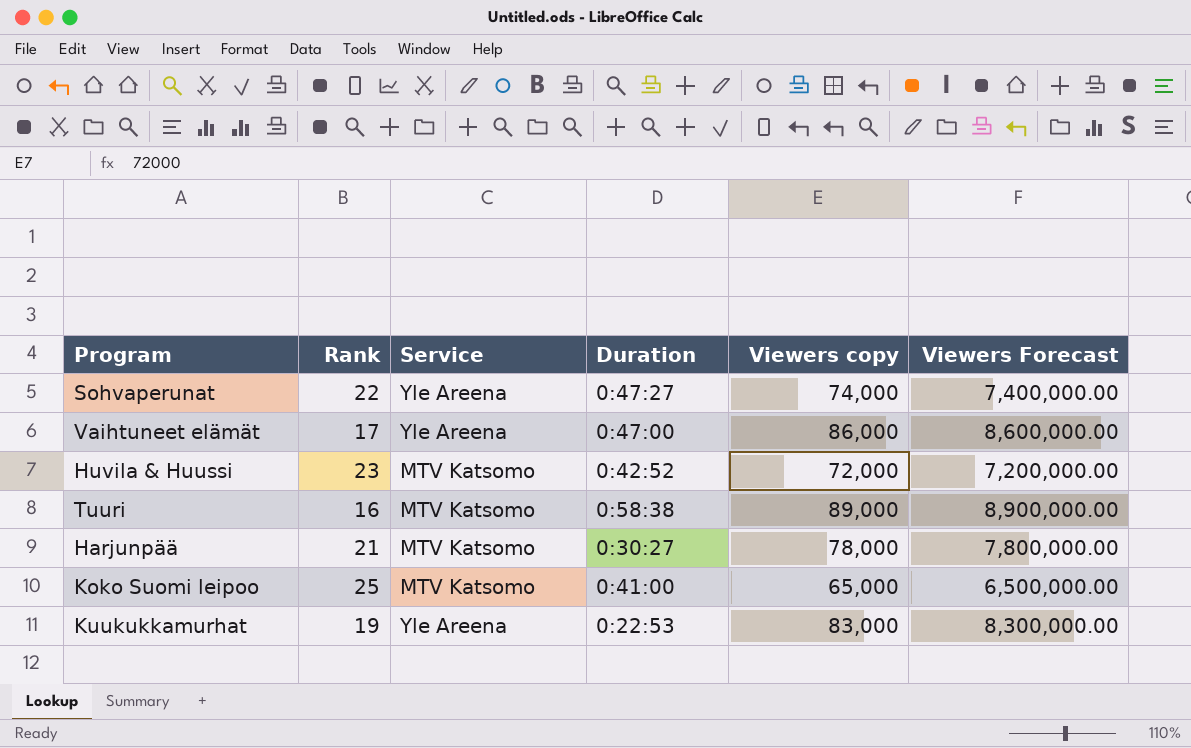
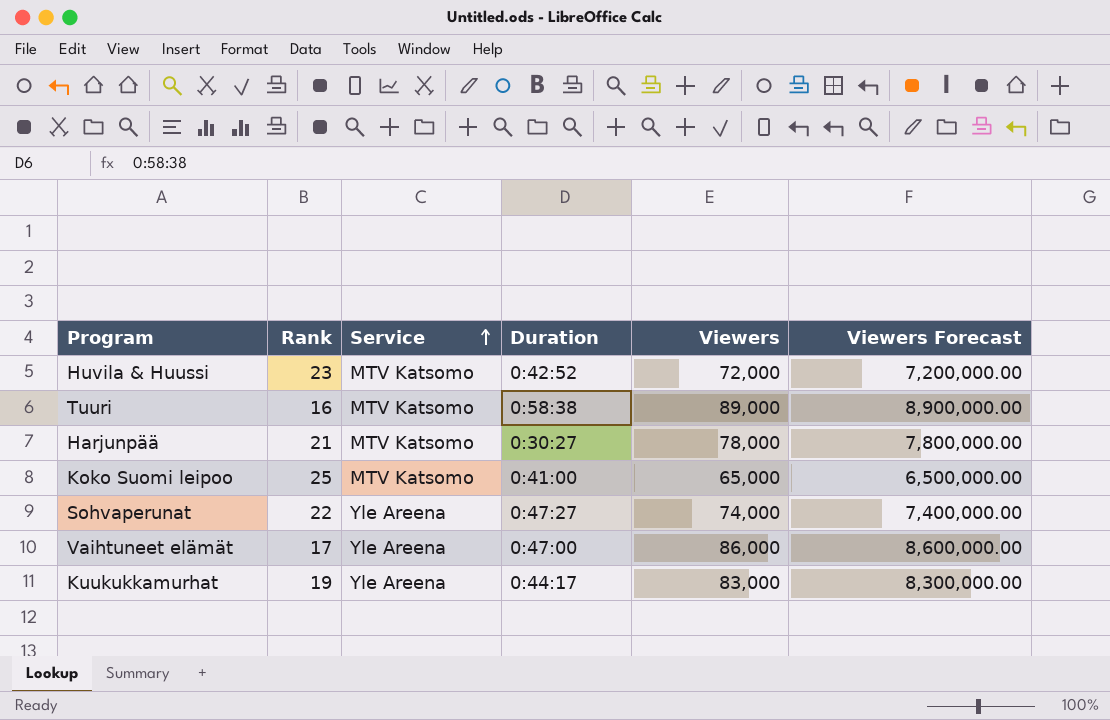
row order: none -> Service ascending
column name: Viewers copy -> Viewers
Kuukukkamurhat | Duration: 0:22:53 -> 0:44:17

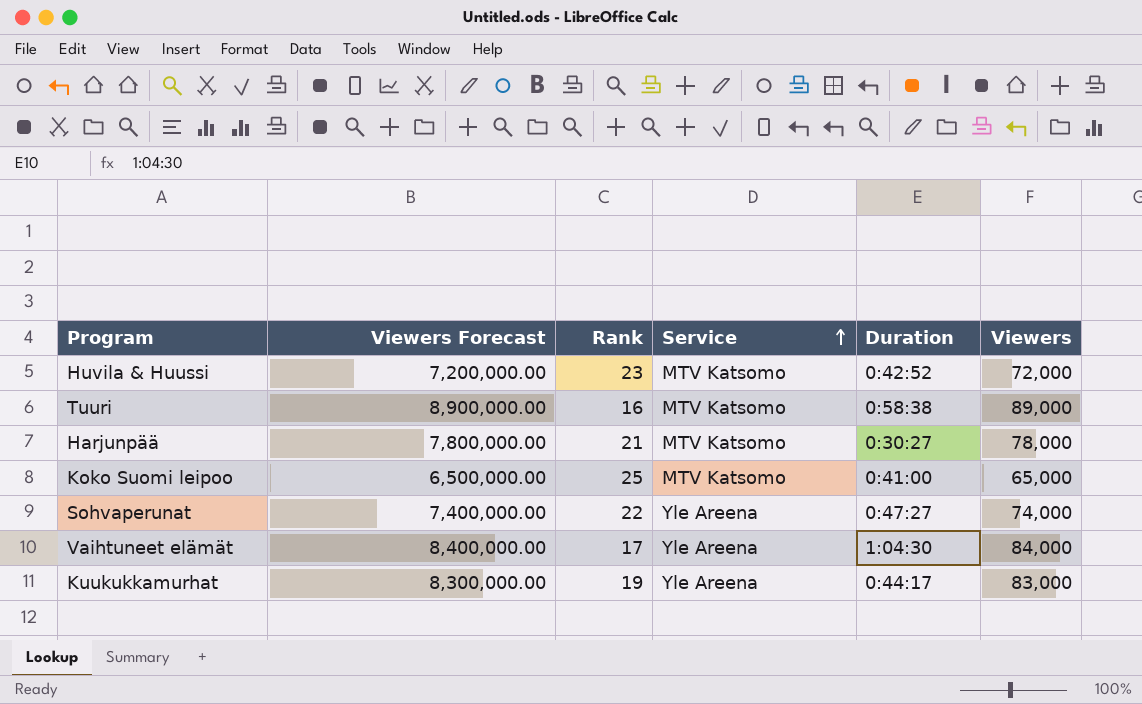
column Viewers Forecast | position: 6 -> 2
Vaihtuneet elämät | Viewers Forecast: 8,600,000.00 -> 8,400,000.00
Vaihtuneet elämät | Duration: 0:47:00 -> 1:04:30
Vaihtuneet elämät | Viewers: 86,000 -> 84,000

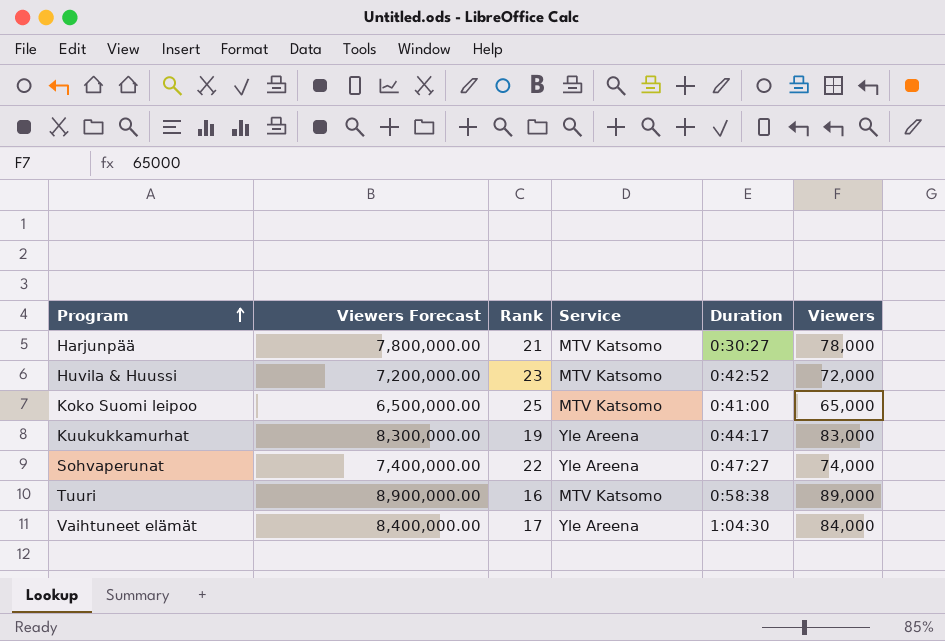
row order: Service ascending -> Program ascending

